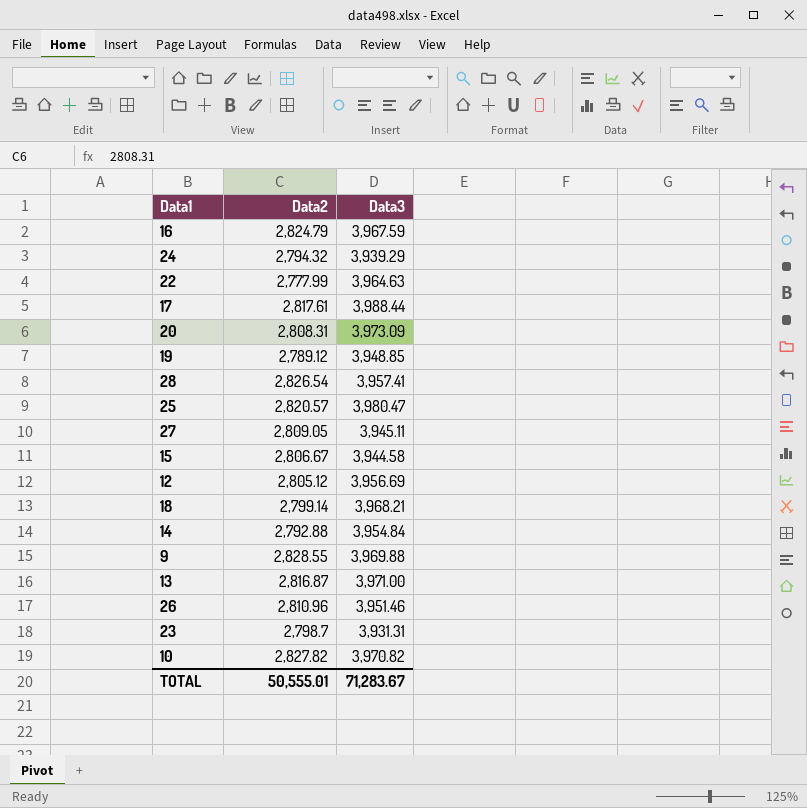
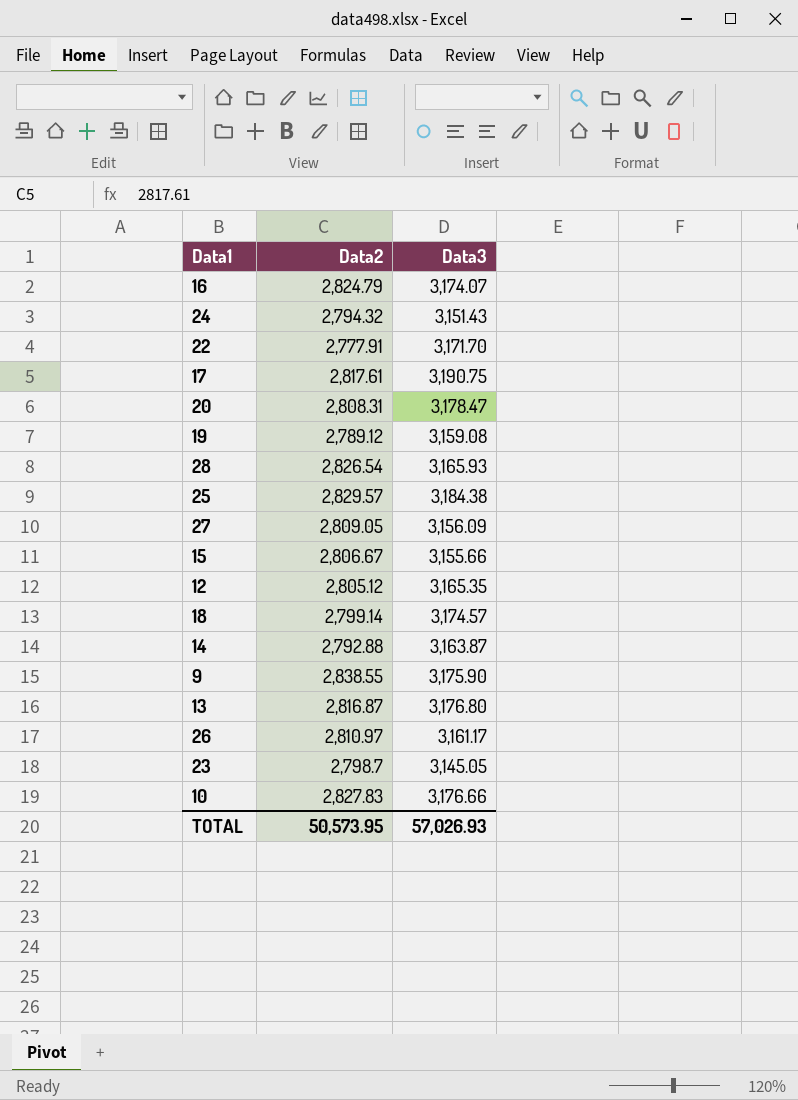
16 | Data3: 3,967.59 -> 3,174.07
24 | Data3: 3,939.29 -> 3,151.43
22 | Data2: 2,777.99 -> 2,777.91
22 | Data3: 3,964.63 -> 3,171.70
17 | Data3: 3,988.44 -> 3,190.75
20 | Data3: 3,973.09 -> 3,178.47
19 | Data3: 3,948.85 -> 3,159.08
28 | Data3: 3,957.41 -> 3,165.93
25 | Data2: 2,820.57 -> 2,829.57
25 | Data3: 3,980.47 -> 3,184.38
27 | Data3: 3,945.11 -> 3,156.09
15 | Data3: 3,944.58 -> 3,155.66
12 | Data3: 3,956.69 -> 3,165.35
18 | Data3: 3,968.21 -> 3,174.57
14 | Data3: 3,954.84 -> 3,163.87
9 | Data2: 2,828.55 -> 2,838.55
9 | Data3: 3,969.88 -> 3,175.90
13 | Data3: 3,971.00 -> 3,176.80
26 | Data2: 2,810.96 -> 2,810.97
26 | Data3: 3,951.46 -> 3,161.17
23 | Data3: 3,931.31 -> 3,145.05
10 | Data2: 2,827.82 -> 2,827.83
10 | Data3: 3,970.82 -> 3,176.66
TOTAL | Data2: 50,555.01 -> 50,573.95
TOTAL | Data3: 71,283.67 -> 57,026.93

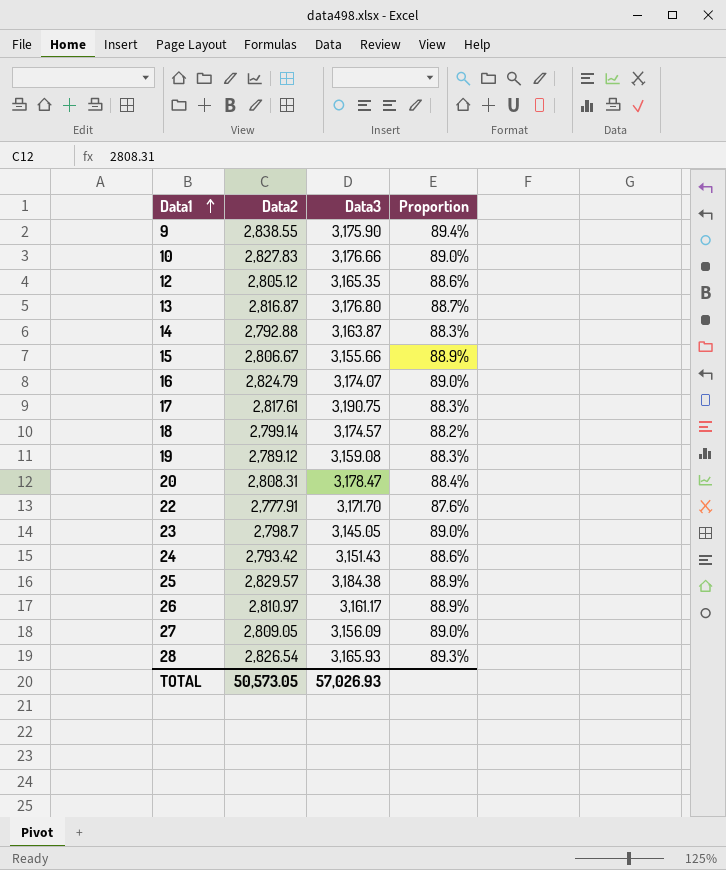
row order: none -> Data1 ascending
column Proportion | formula: none -> [Data2] / [Data3]
24 | Data2: 2,794.32 -> 2,793.42
TOTAL | Data2: 50,573.95 -> 50,573.05

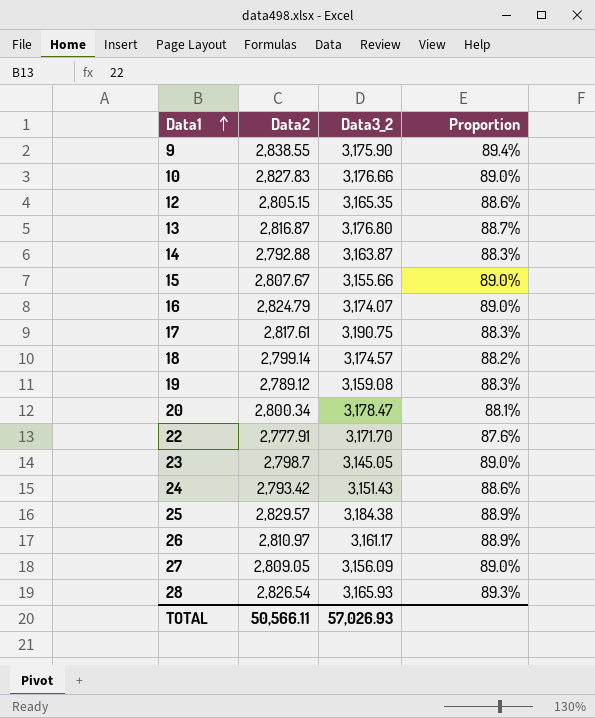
column name: Data3 -> Data3_2
12 | Data2: 2,805.12 -> 2,805.15
15 | Data2: 2,806.67 -> 2,807.67
15 | Proportion: 88.9% -> 89.0%
20 | Data2: 2,808.31 -> 2,800.34
20 | Proportion: 88.4% -> 88.1%
TOTAL | Data2: 50,573.05 -> 50,566.11

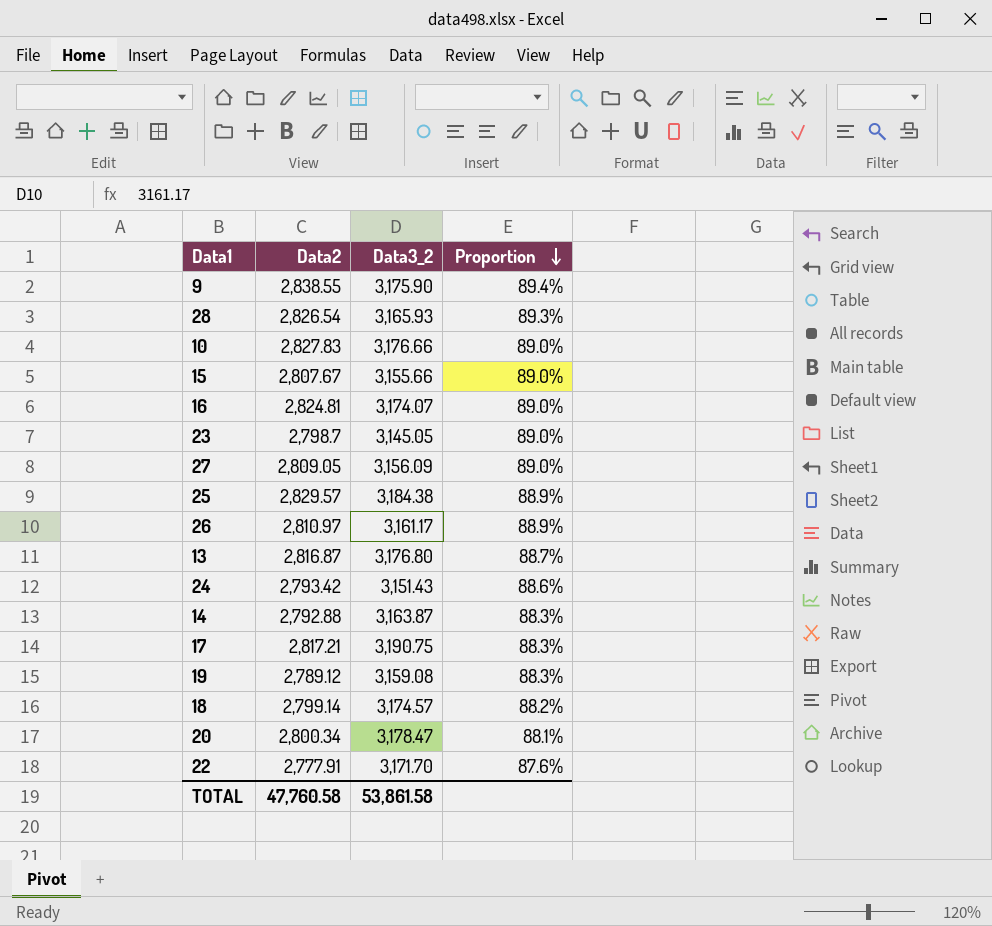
row order: Data1 ascending -> Proportion descending
row 12: 2,805.15 | 3,165.35 | 88.6% -> none
16 | Data2: 2,824.79 -> 2,824.81
17 | Data2: 2,817.61 -> 2,817.21
TOTAL | Data2: 50,566.11 -> 47,760.58
TOTAL | Data3_2: 57,026.93 -> 53,861.58

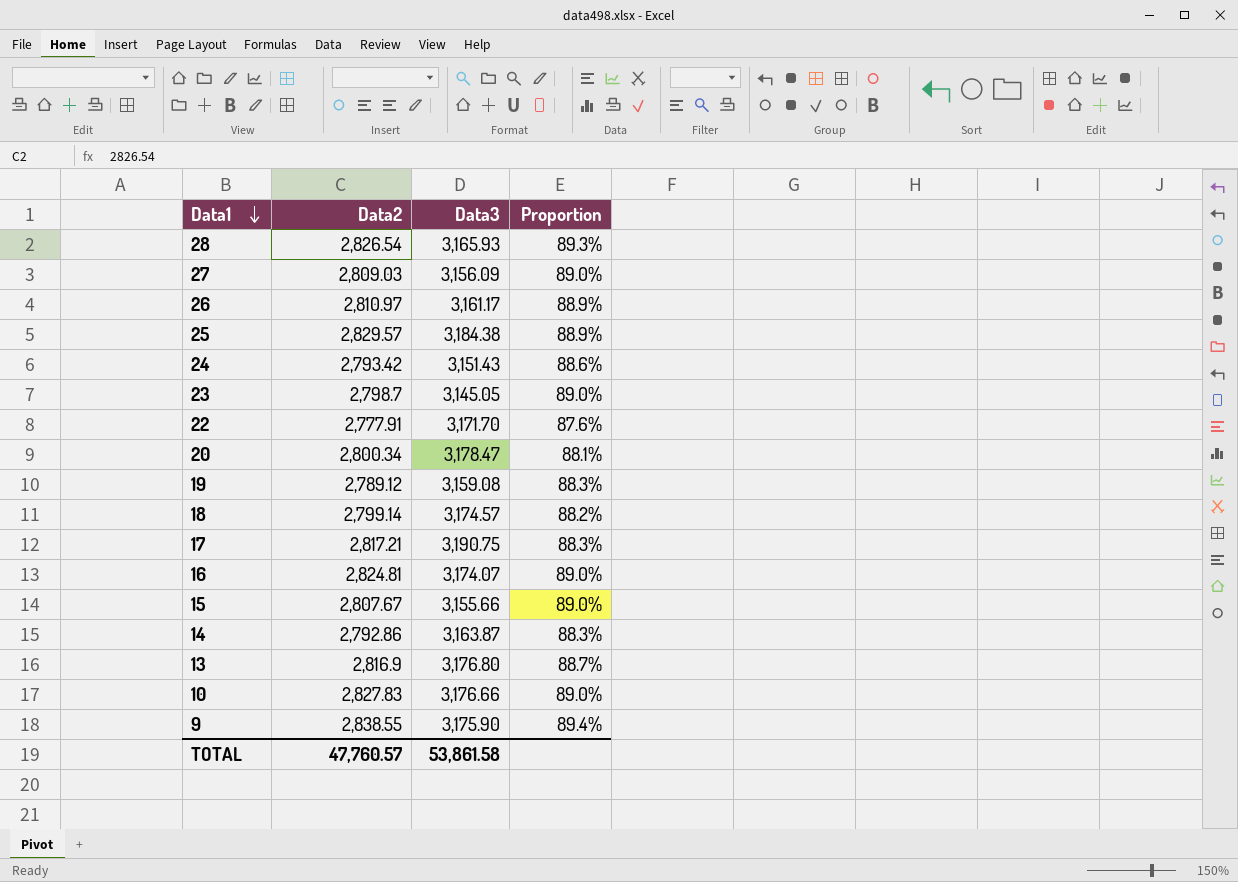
row order: Proportion descending -> Data1 descending
column name: Data3_2 -> Data3
27 | Data2: 2,809.05 -> 2,809.03
14 | Data2: 2,792.88 -> 2,792.86
13 | Data2: 2,816.87 -> 2,816.9
TOTAL | Data2: 47,760.58 -> 47,760.57

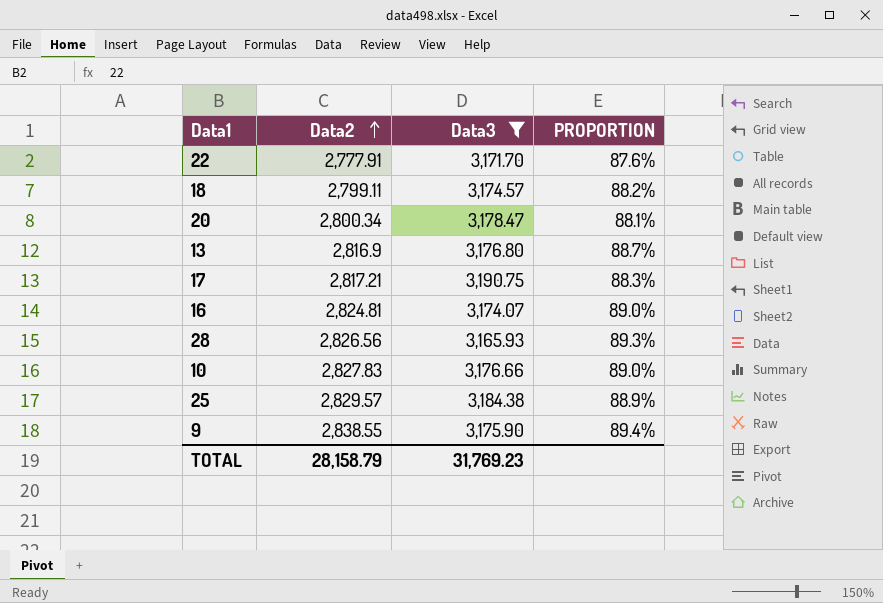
filter: none -> Data3 >= 3,165.93
row order: Data1 descending -> Data2 ascending
column name: Proportion -> PROPORTION
18 | Data2: 2,799.14 -> 2,799.11
28 | Data2: 2,826.54 -> 2,826.56
TOTAL | Data2: 47,760.57 -> 28,158.79
TOTAL | Data3: 53,861.58 -> 31,769.23

